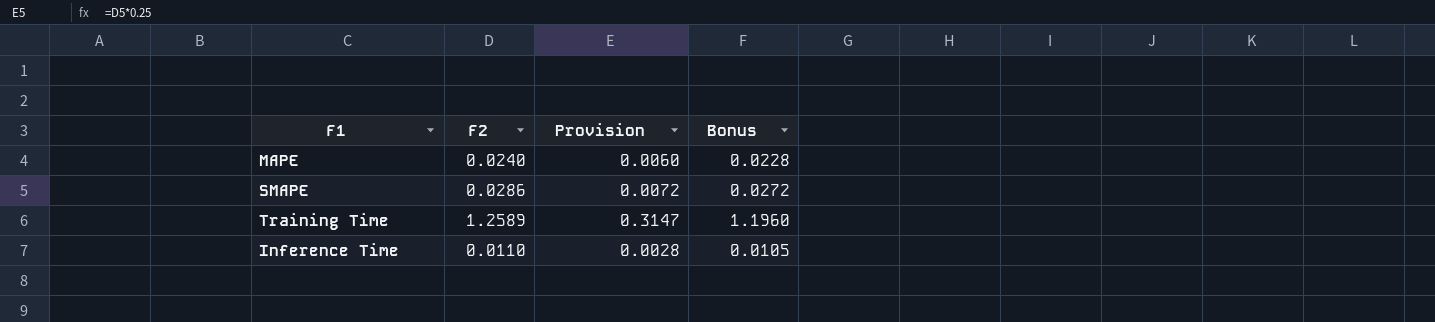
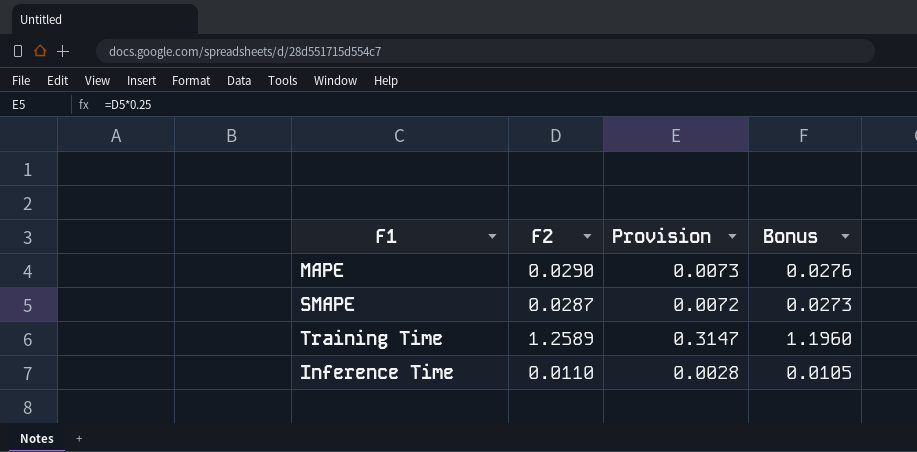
MAPE | F2: 0.0240 -> 0.0290
MAPE | Provision: 0.0060 -> 0.0073
MAPE | Bonus: 0.0228 -> 0.0276
SMAPE | F2: 0.0286 -> 0.0287
SMAPE | Bonus: 0.0272 -> 0.0273

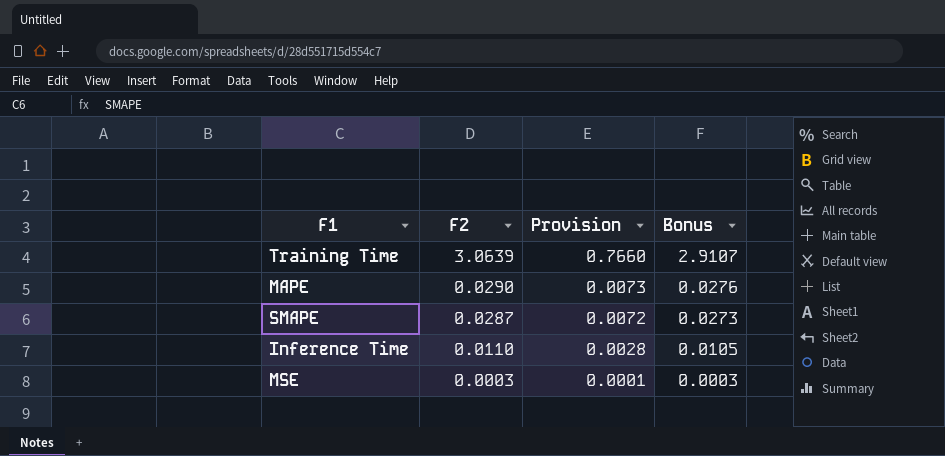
row order: none -> F2 descending
Training Time | F2: 1.2589 -> 3.0639
Training Time | Provision: 0.3147 -> 0.7660
Training Time | Bonus: 1.1960 -> 2.9107
row MSE: none -> 0.0003 | 0.0001 | 0.0003

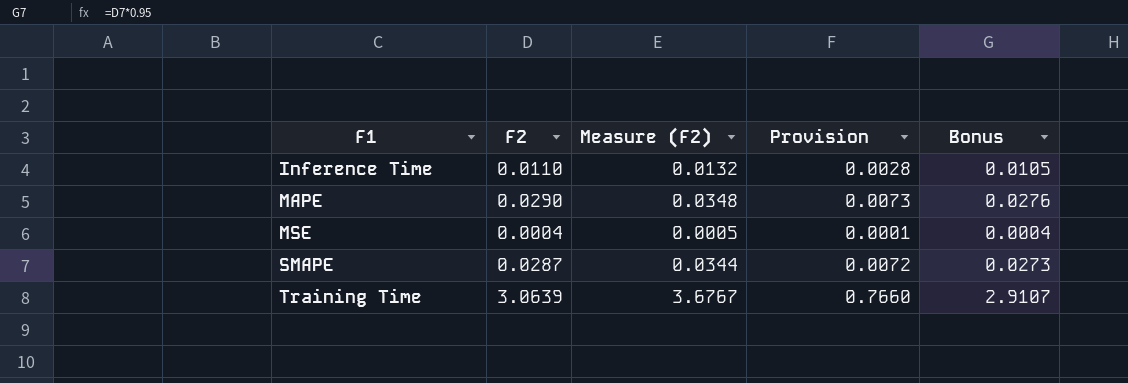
row order: F2 descending -> F1 ascending
column Measure (F2) | formula: none -> [F2] * 1.2
MSE | F2: 0.0003 -> 0.0004
MSE | Bonus: 0.0003 -> 0.0004

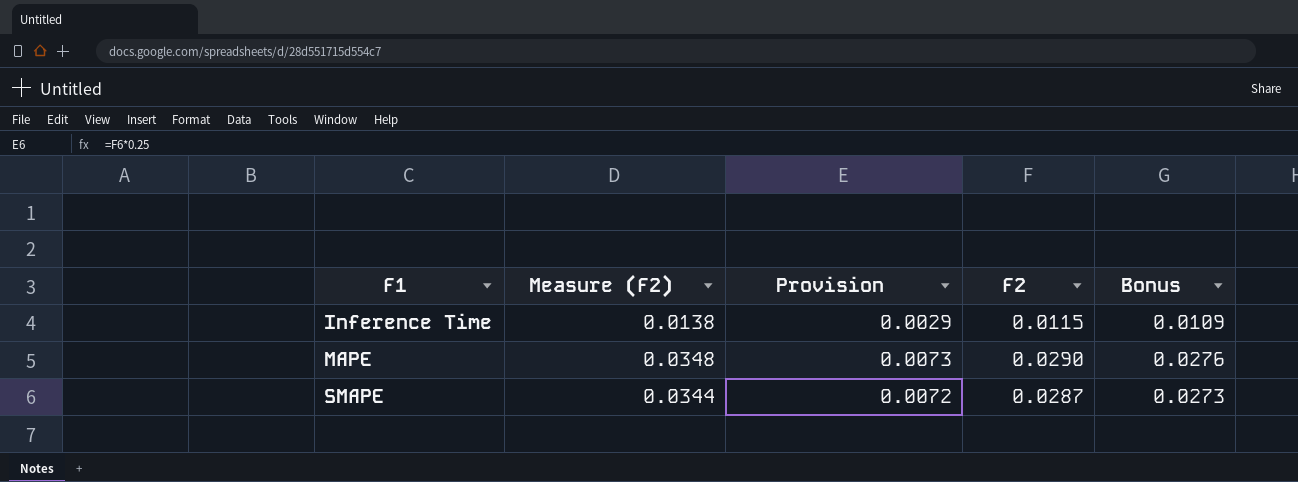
column F2 | position: 2 -> 4
row MSE: 0.0004 | 0.0005 | 0.0001 | 0.0004 -> none
row Training Time: 3.0639 | 3.6767 | 0.7660 | 2.9107 -> none
Inference Time | Measure (F2): 0.0132 -> 0.0138
Inference Time | Provision: 0.0028 -> 0.0029
Inference Time | F2: 0.0110 -> 0.0115
Inference Time | Bonus: 0.0105 -> 0.0109

